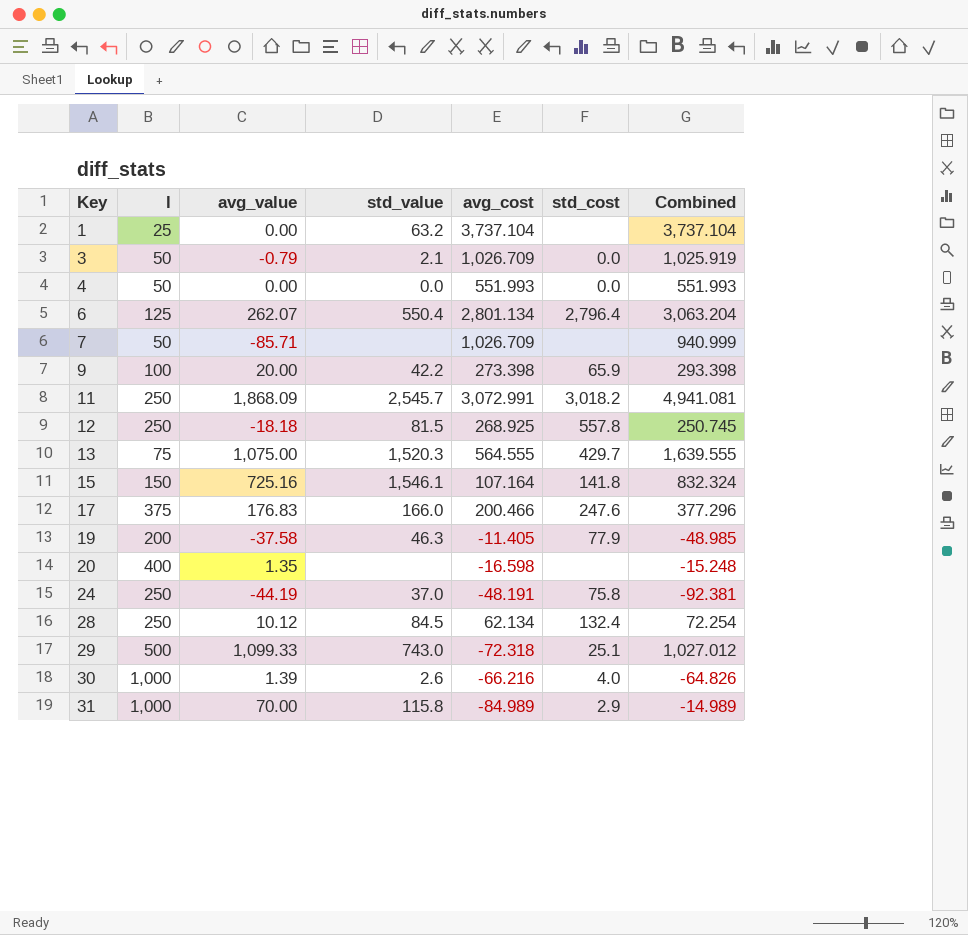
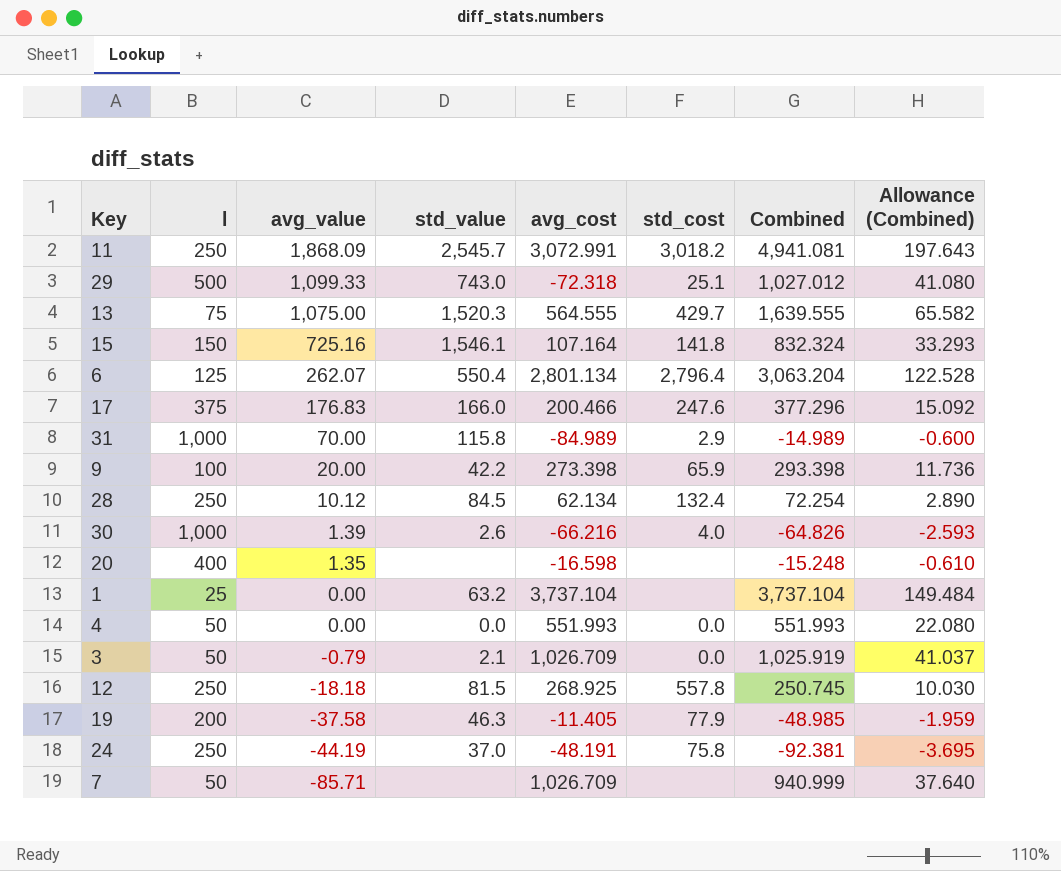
row order: Key ascending -> avg_value descending
column Allowance (Combined) | formula: none -> [Combined] * 0.04

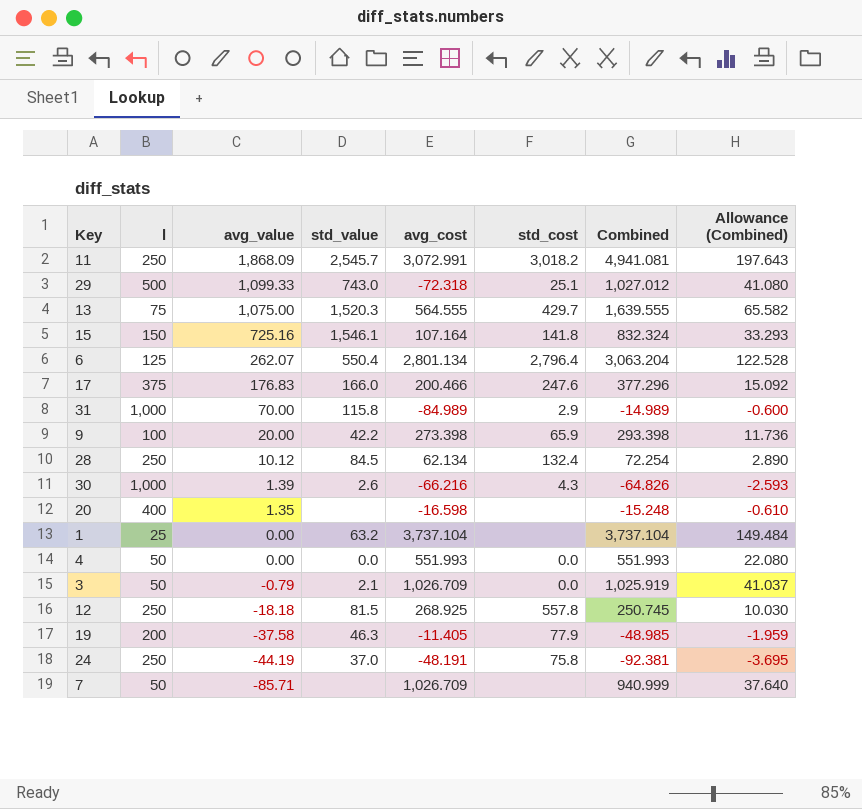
30 | std_cost: 4.0 -> 4.3

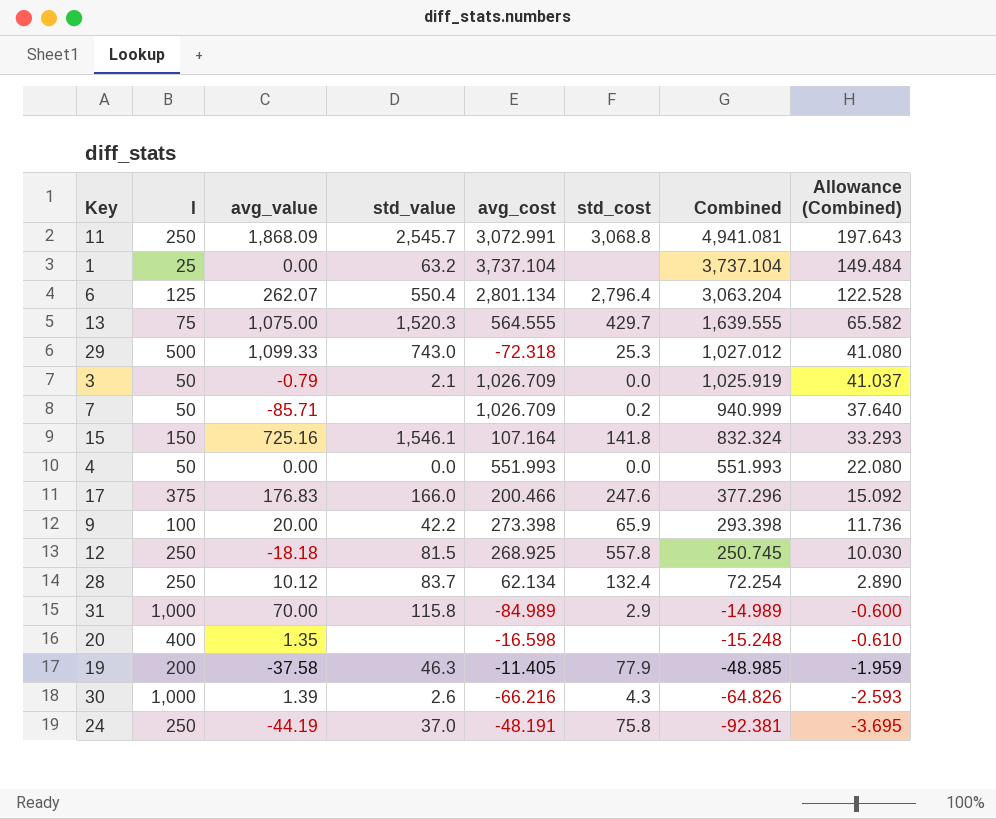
row order: avg_value descending -> Combined descending
11 | std_cost: 3,018.2 -> 3,068.8
29 | std_cost: 25.1 -> 25.3
7 | std_cost: none -> 0.2
28 | std_value: 84.5 -> 83.7

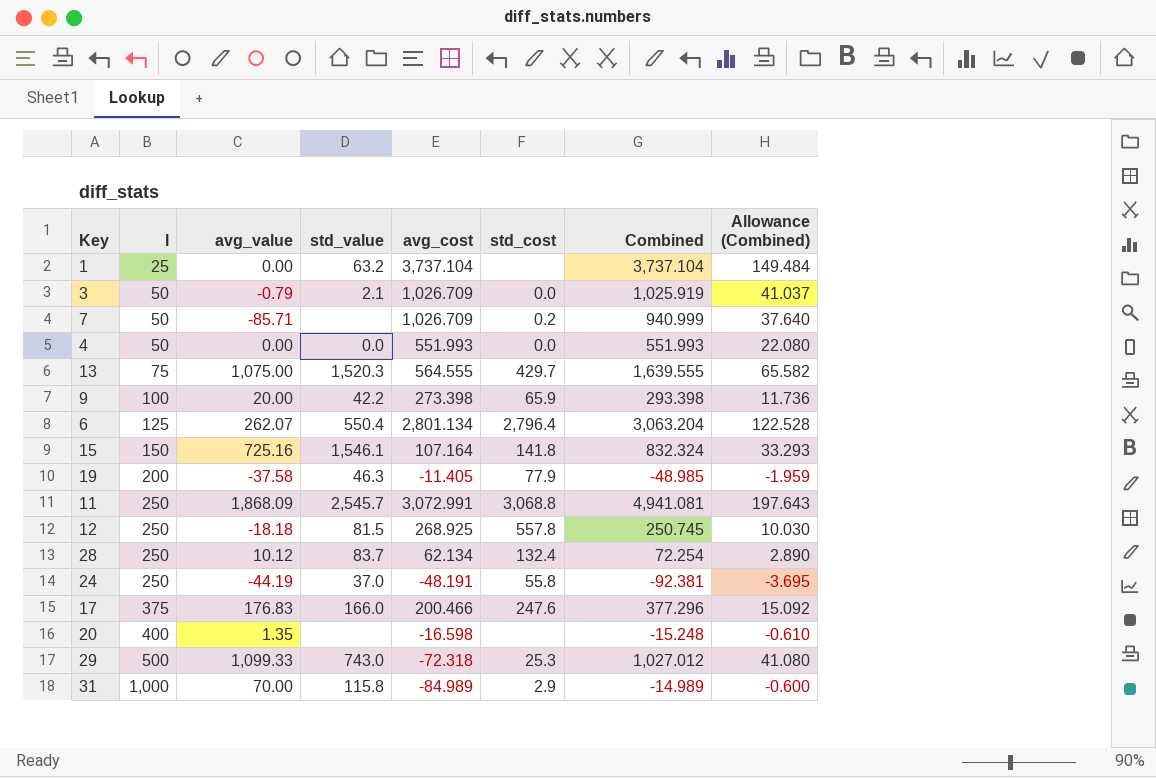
row order: Combined descending -> l ascending
row 30: 1,000 | 1.39 | 2.6 | -66.216 | 4.3 | -64.826 | -2.593 -> none
24 | std_cost: 75.8 -> 55.8

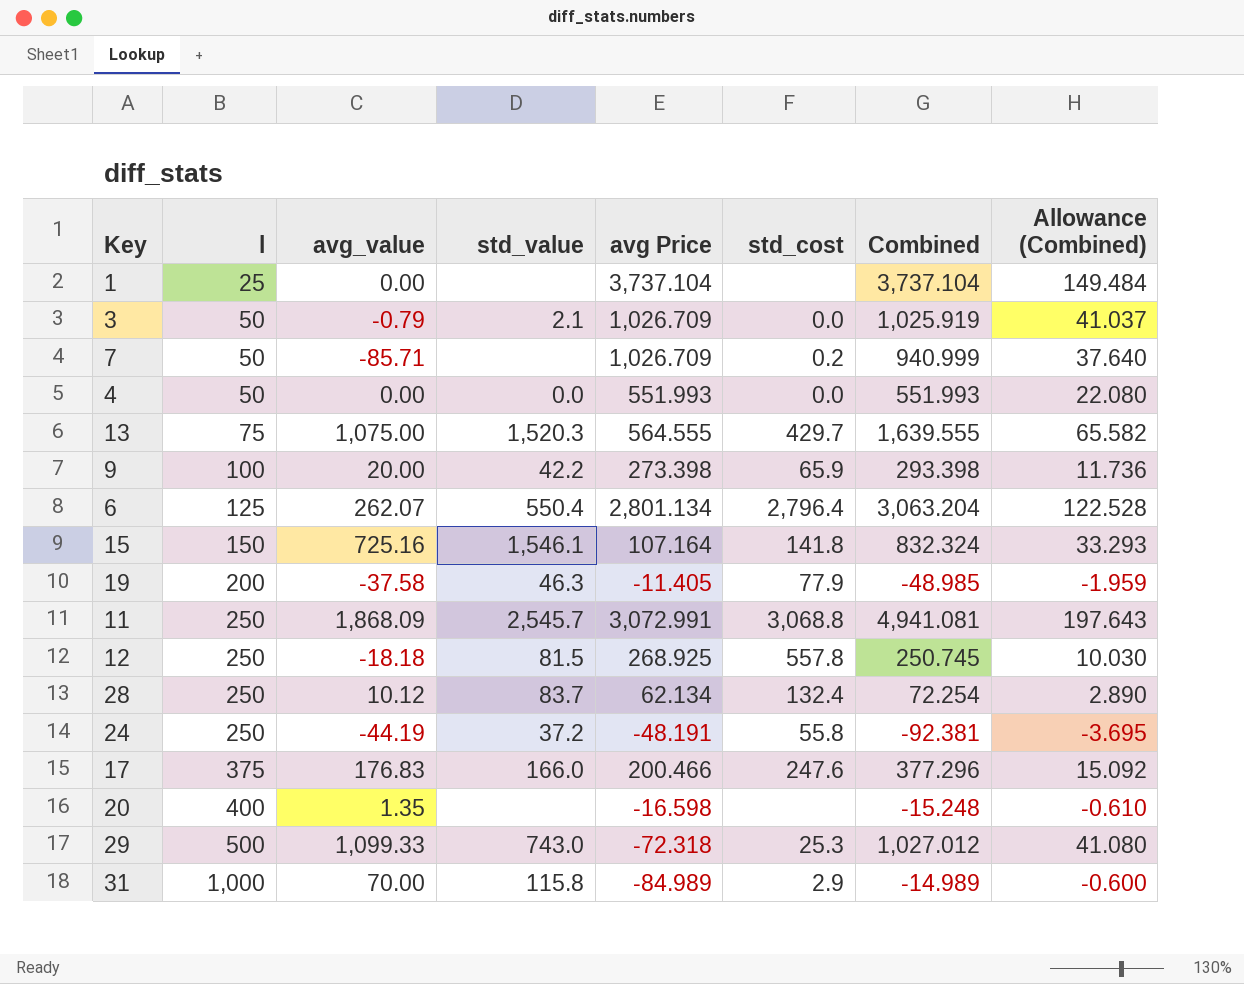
column name: avg_cost -> avg Price
1 | std_value: 63.2 -> none
24 | std_value: 37.0 -> 37.2

